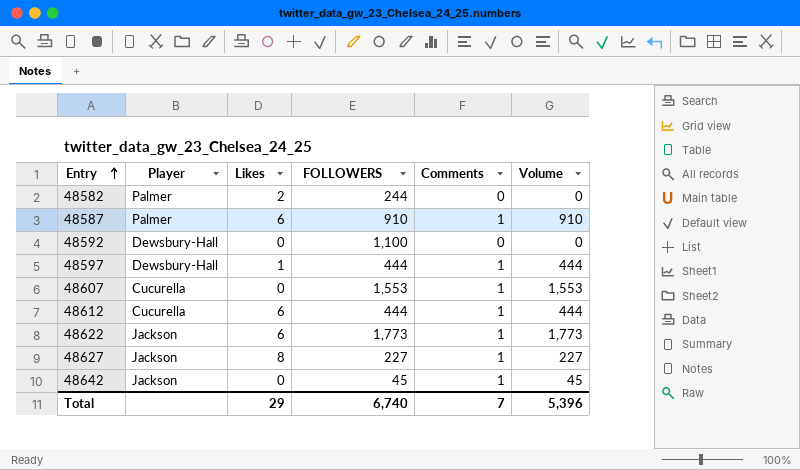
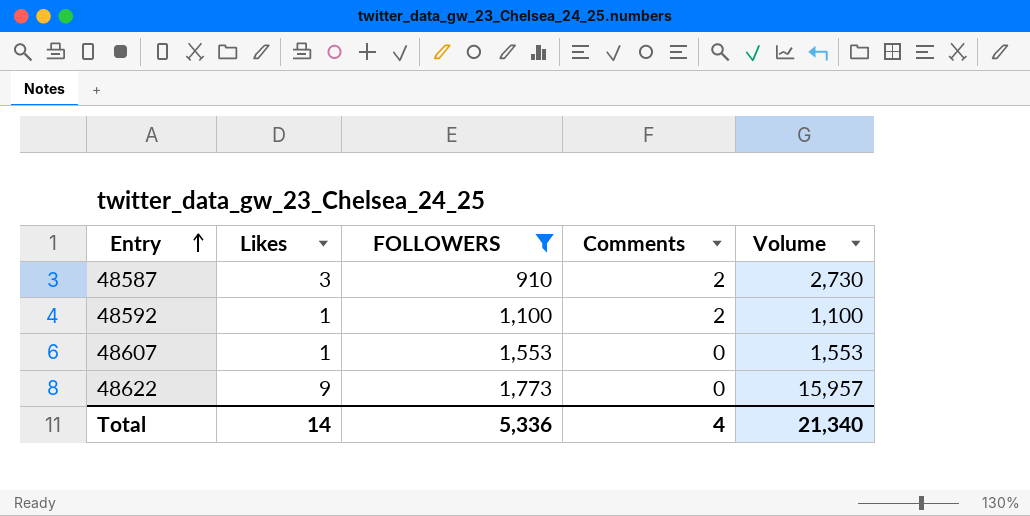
filter: none -> FOLLOWERS >= 910
column Player | position: 2 -> none
column Volume | formula: [FOLLOWERS] * [Comments] -> [Likes] * [FOLLOWERS]
48587 | Likes: 6 -> 3
48587 | Comments: 1 -> 2
48592 | Likes: 0 -> 1
48592 | Comments: 0 -> 2
48607 | Likes: 0 -> 1
48607 | Comments: 1 -> 0
48622 | Likes: 6 -> 9
48622 | Comments: 1 -> 0
Total | Likes: 29 -> 14
Total | FOLLOWERS: 6,740 -> 5,336
Total | Comments: 7 -> 4
Total | Volume: 5,396 -> 21,340

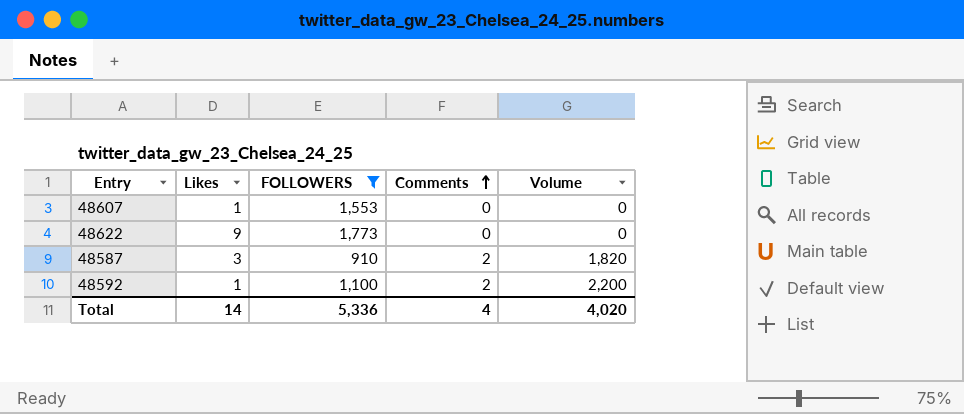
row order: Entry ascending -> Comments ascending
column Volume | formula: [Likes] * [FOLLOWERS] -> [FOLLOWERS] * [Comments]
Total | Volume: 21,340 -> 4,020

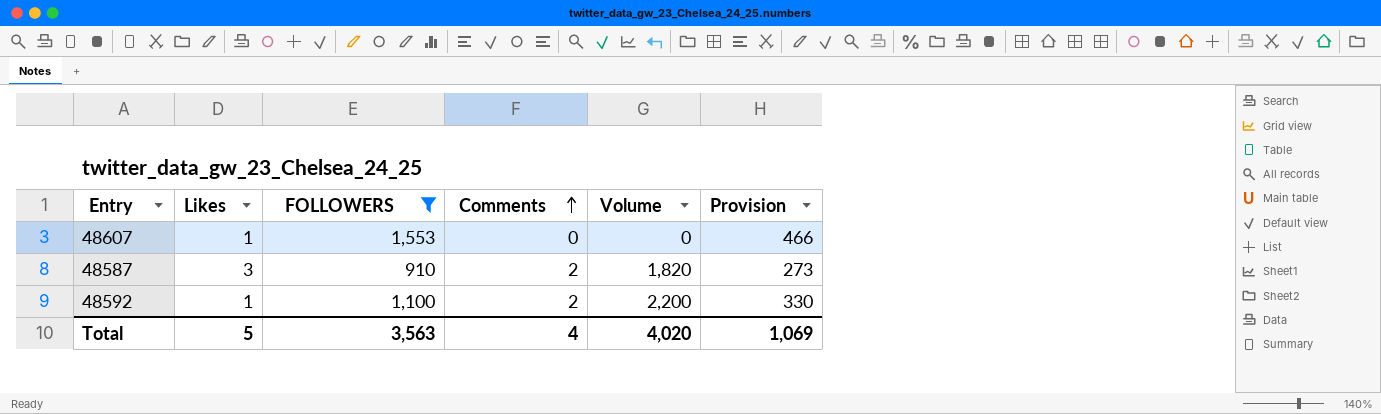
column Provision | formula: none -> [FOLLOWERS] * 0.3
row 48622: 9 | 1,773 | 0 | 0 -> none
Total | Likes: 14 -> 5
Total | FOLLOWERS: 5,336 -> 3,563

